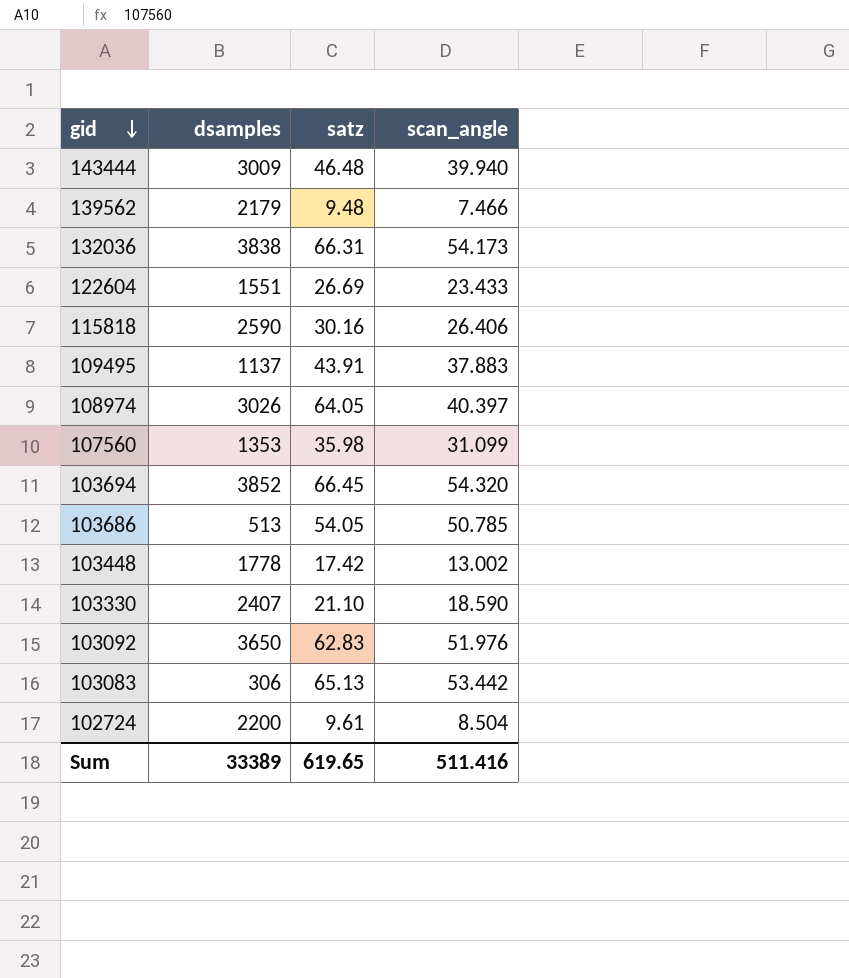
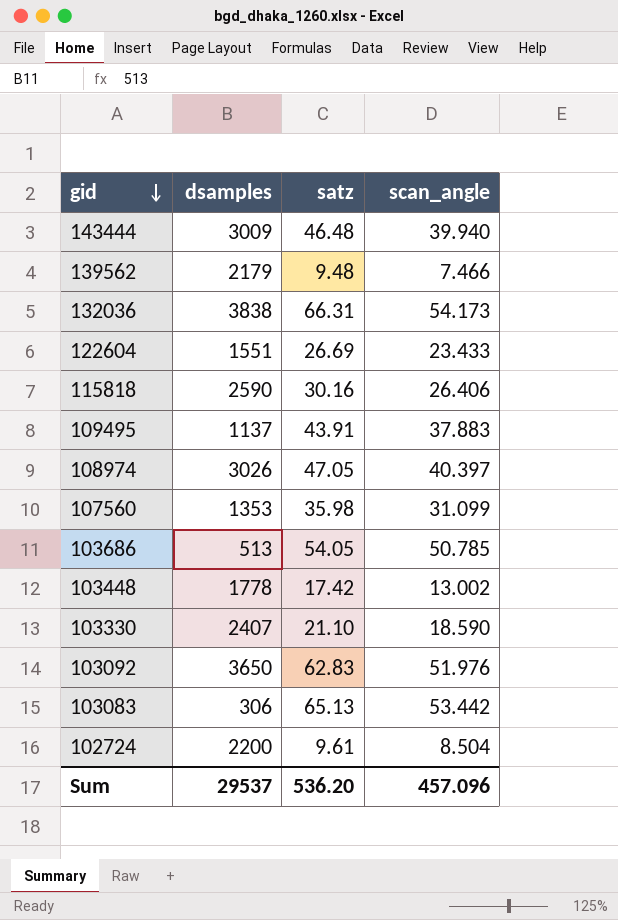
row 103694: 3852 | 66.45 | 54.320 -> none
108974 | satz: 64.05 -> 47.05
Sum | dsamples: 33389 -> 29537
Sum | satz: 619.65 -> 536.20
Sum | scan_angle: 511.416 -> 457.096

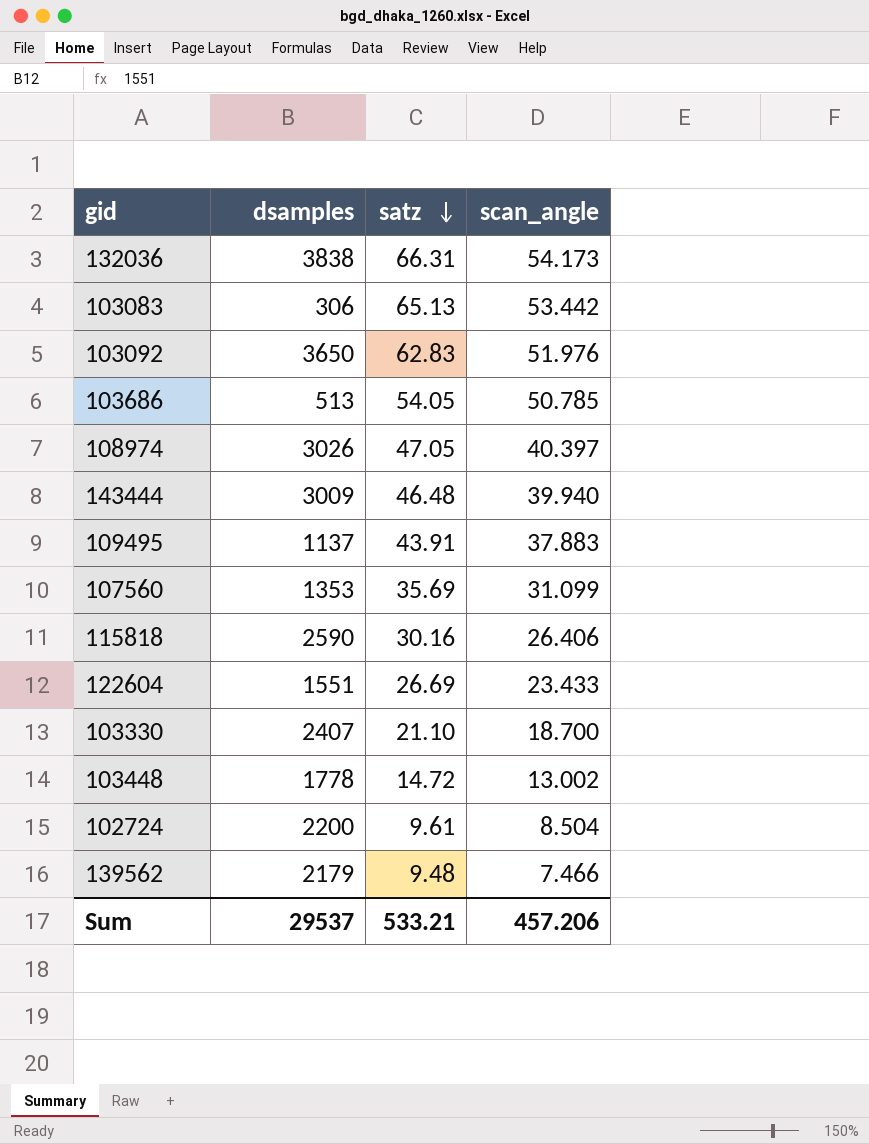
row order: gid descending -> satz descending
107560 | satz: 35.98 -> 35.69
103330 | scan_angle: 18.590 -> 18.700
103448 | satz: 17.42 -> 14.72
Sum | satz: 536.20 -> 533.21
Sum | scan_angle: 457.096 -> 457.206

